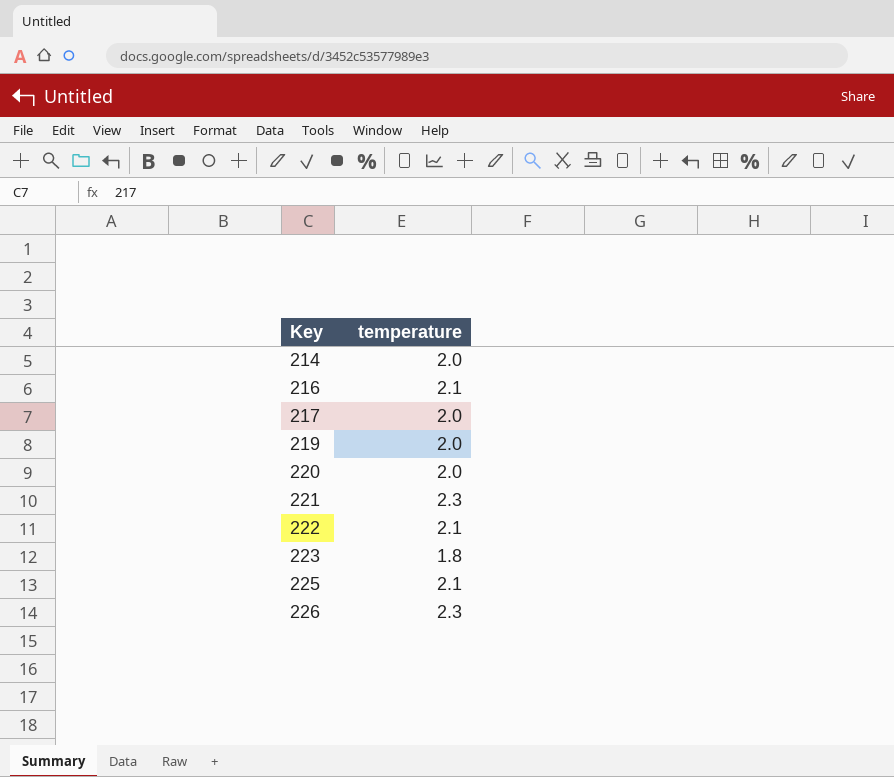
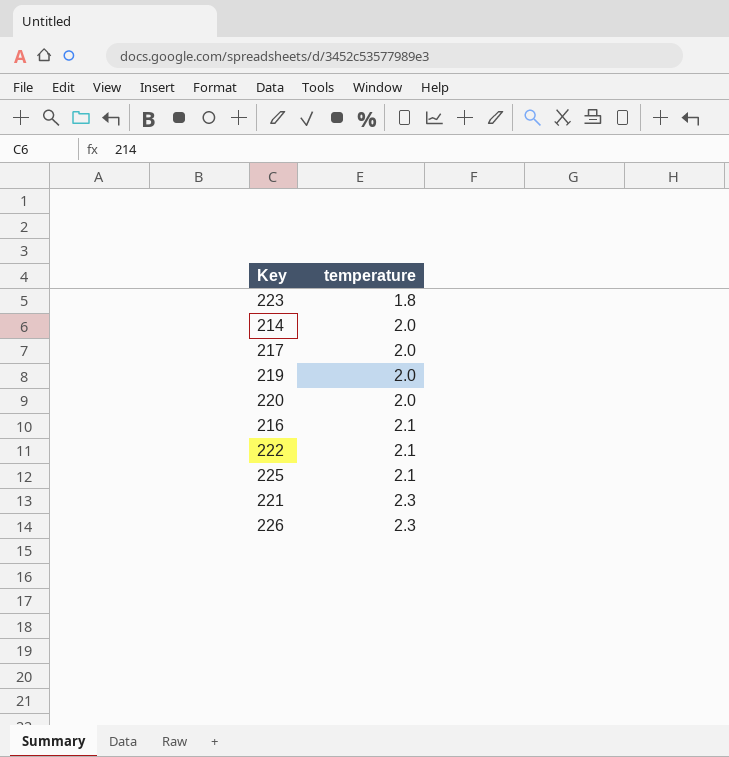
row order: Key ascending -> temperature ascending

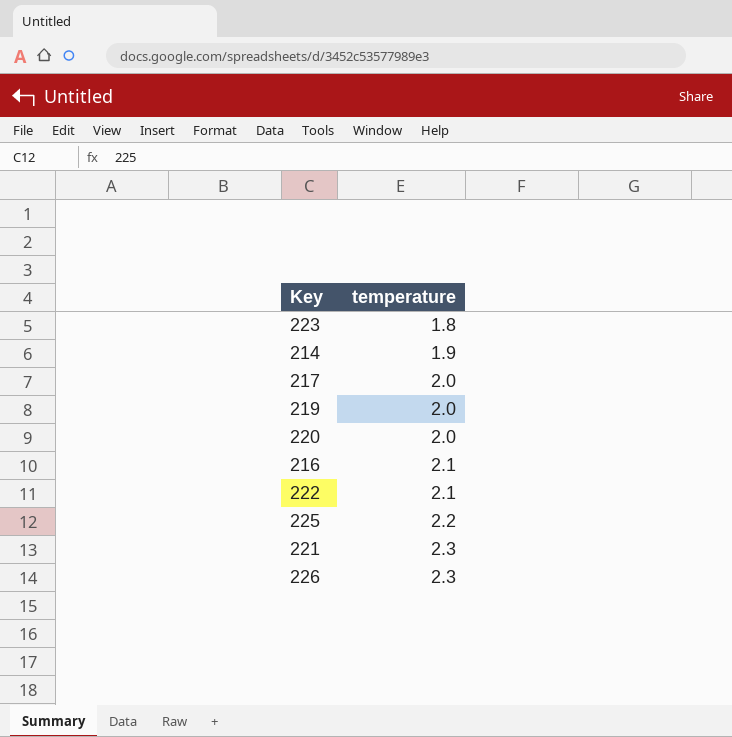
214 | temperature: 2.0 -> 1.9
225 | temperature: 2.1 -> 2.2

